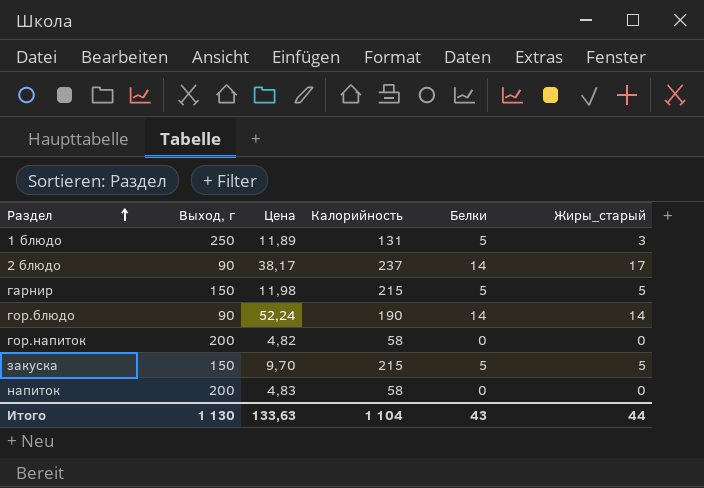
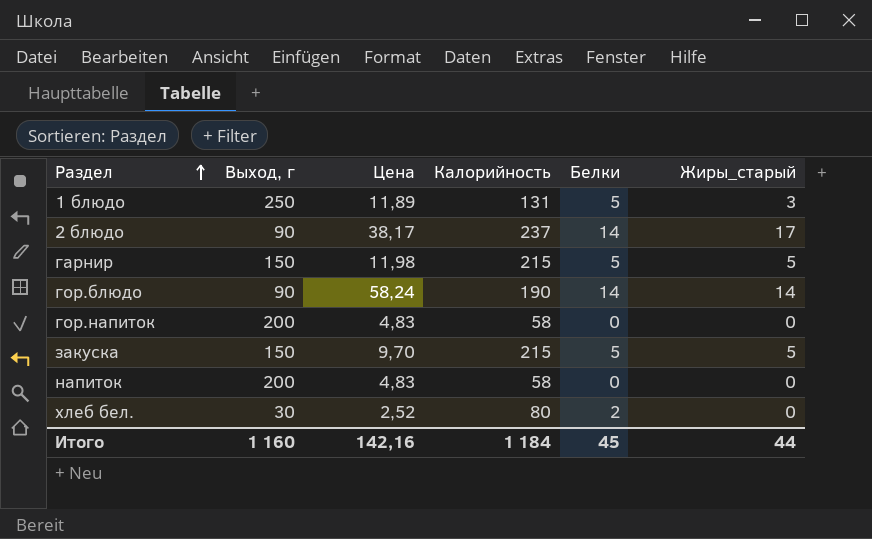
гор.блюдо | Цена: 52,24 -> 58,24
гор.напиток | Цена: 4,82 -> 4,83
row хлеб бел.: none -> 30 | 2,52 | 80 | 2 | 0
Итого | Выход, г: 1 130 -> 1 160
Итого | Цена: 133,63 -> 142,16
Итого | Калорийность: 1 104 -> 1 184
Итого | Белки: 43 -> 45

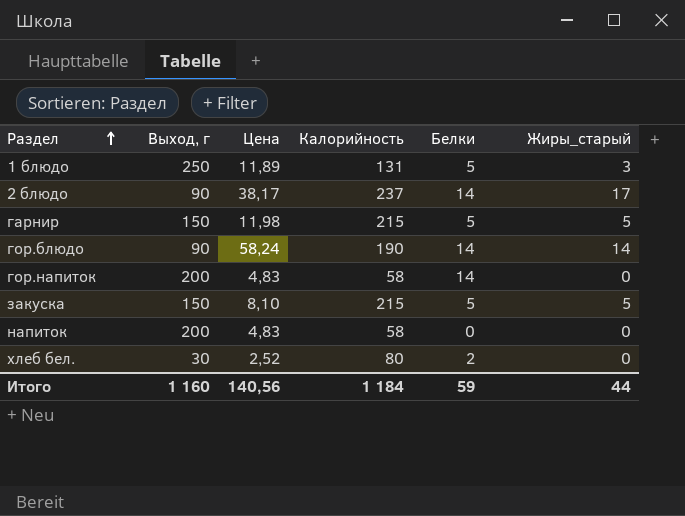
гор.напиток | Белки: 0 -> 14
закуска | Цена: 9,70 -> 8,10
Итого | Цена: 142,16 -> 140,56
Итого | Белки: 45 -> 59

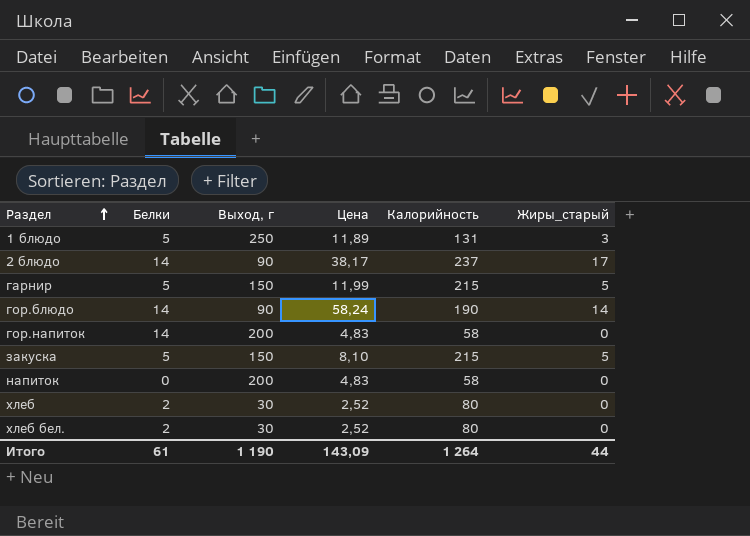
column Белки | position: 5 -> 2
гарнир | Цена: 11,98 -> 11,99
row хлеб: none -> 2 | 30 | 2,52 | 80 | 0
Итого | Белки: 59 -> 61
Итого | Выход, г: 1 160 -> 1 190
Итого | Цена: 140,56 -> 143,09
Итого | Калорийность: 1 184 -> 1 264

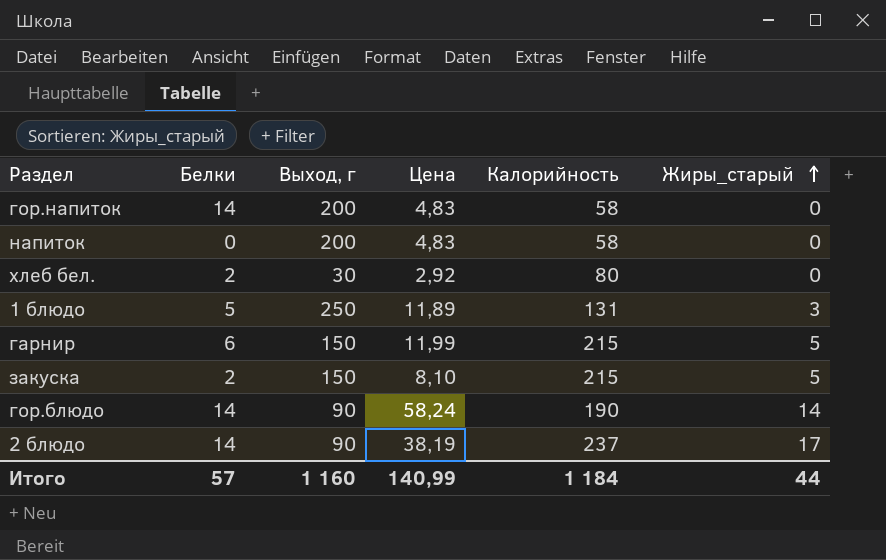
row order: Раздел ascending -> Жиры_старый ascending
row хлеб: 2 | 30 | 2,52 | 80 | 0 -> none
хлеб бел. | Цена: 2,52 -> 2,92
гарнир | Белки: 5 -> 6
закуска | Белки: 5 -> 2
2 блюдо | Цена: 38,17 -> 38,19
Итого | Белки: 61 -> 57
Итого | Выход, г: 1 190 -> 1 160
Итого | Цена: 143,09 -> 140,99
Итого | Калорийность: 1 264 -> 1 184

